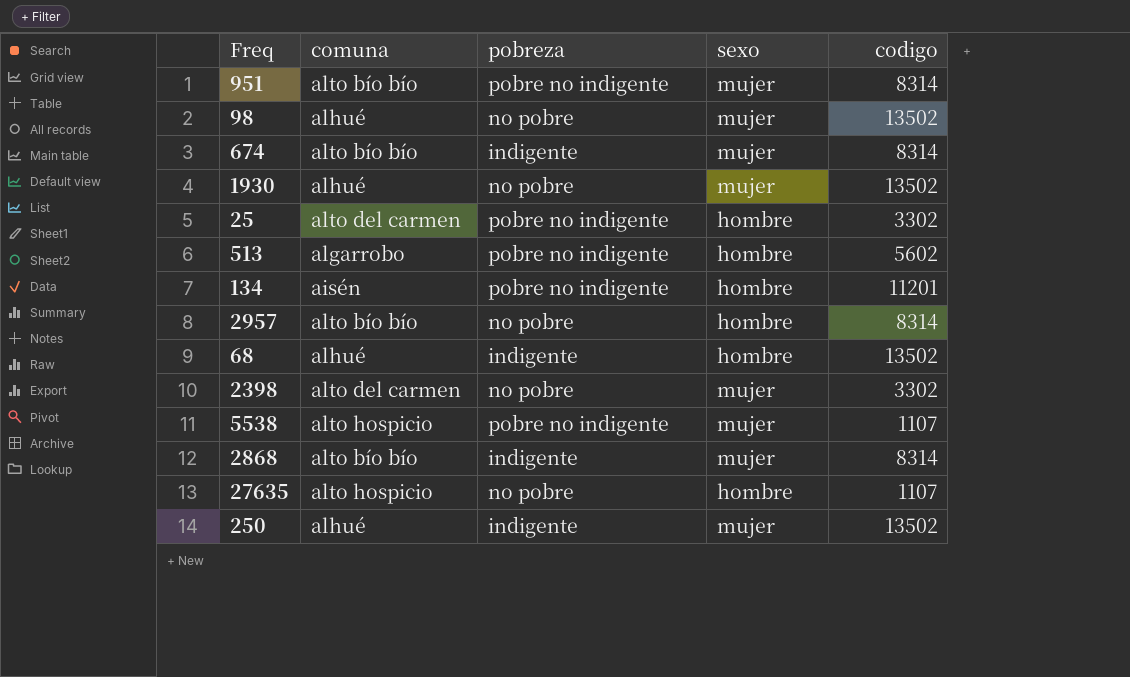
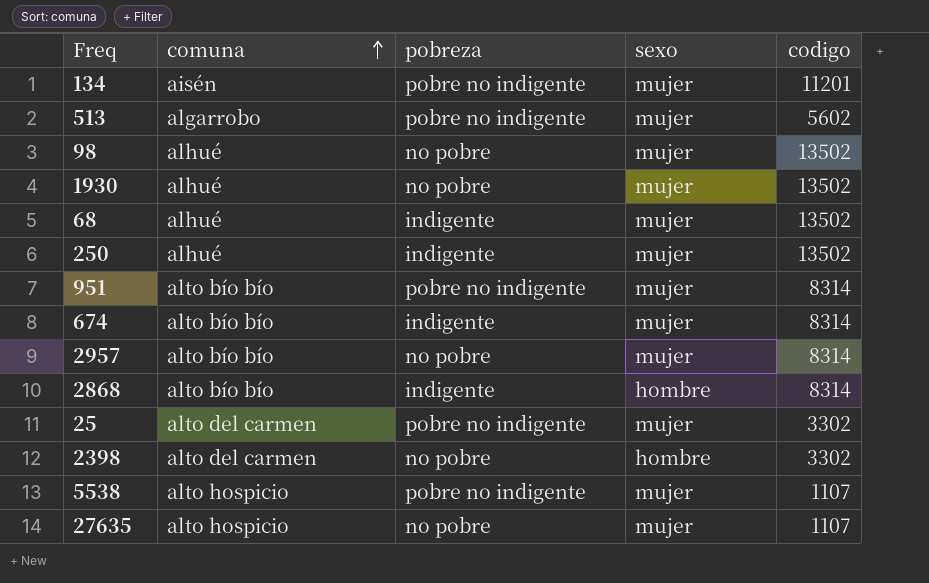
row order: none -> comuna ascending
134 | sexo: hombre -> mujer
513 | sexo: hombre -> mujer
68 | sexo: hombre -> mujer
2957 | sexo: hombre -> mujer
2868 | sexo: mujer -> hombre
25 | sexo: hombre -> mujer
2398 | sexo: mujer -> hombre
27635 | sexo: hombre -> mujer

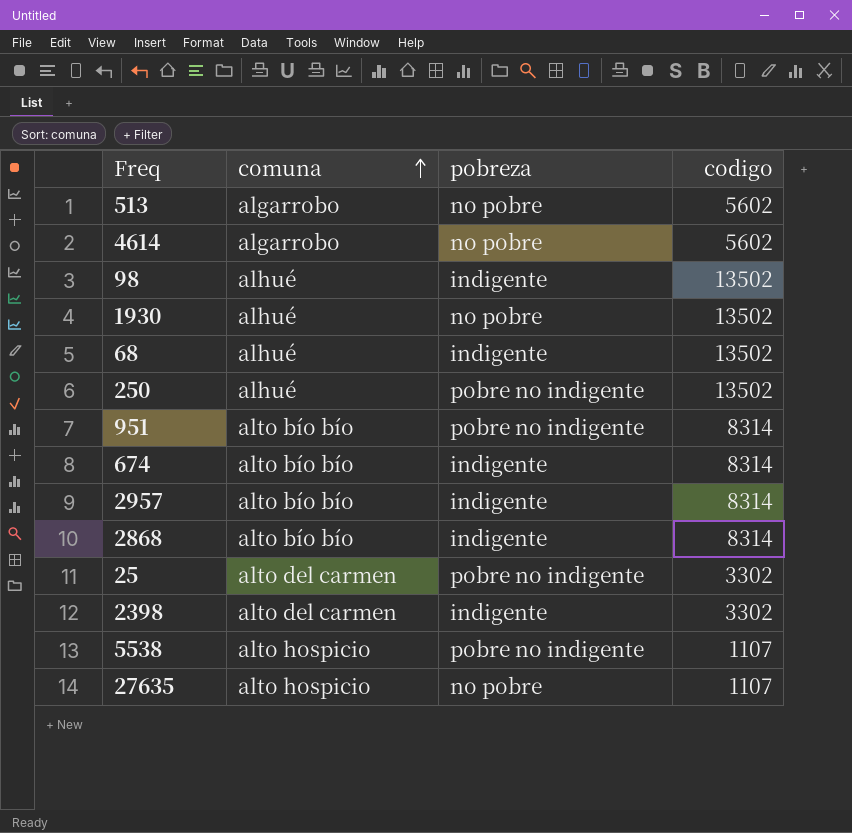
column sexo | position: 4 -> none
row 134: aisén | pobre no indigente | mujer | 11201 -> none
513 | pobreza: pobre no indigente -> no pobre
row 4614: none -> algarrobo | no pobre | 5602
98 | pobreza: no pobre -> indigente
250 | pobreza: indigente -> pobre no indigente
2957 | pobreza: no pobre -> indigente
2398 | pobreza: no pobre -> indigente

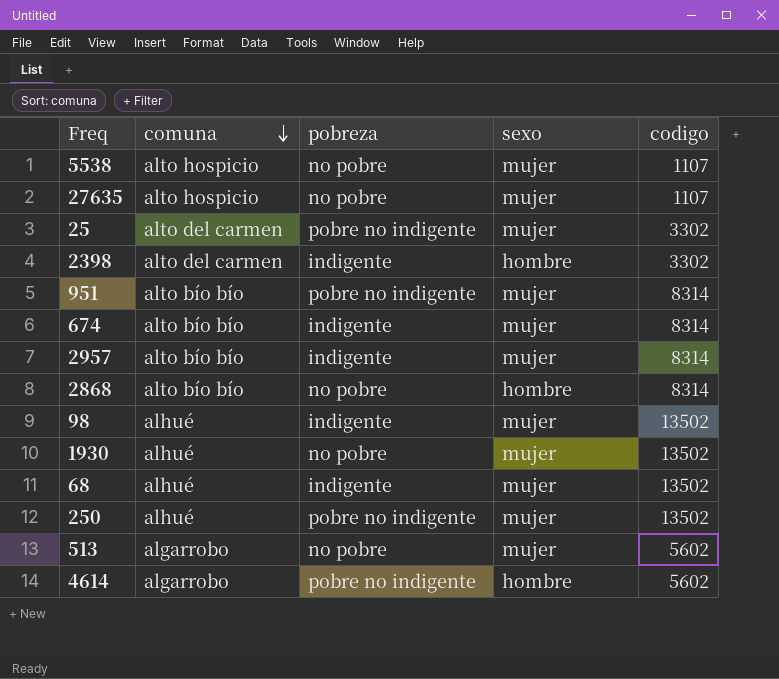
row order: comuna ascending -> comuna descending
column sexo | position: none -> 4
5538 | pobreza: pobre no indigente -> no pobre
2868 | pobreza: indigente -> no pobre
4614 | pobreza: no pobre -> pobre no indigente

